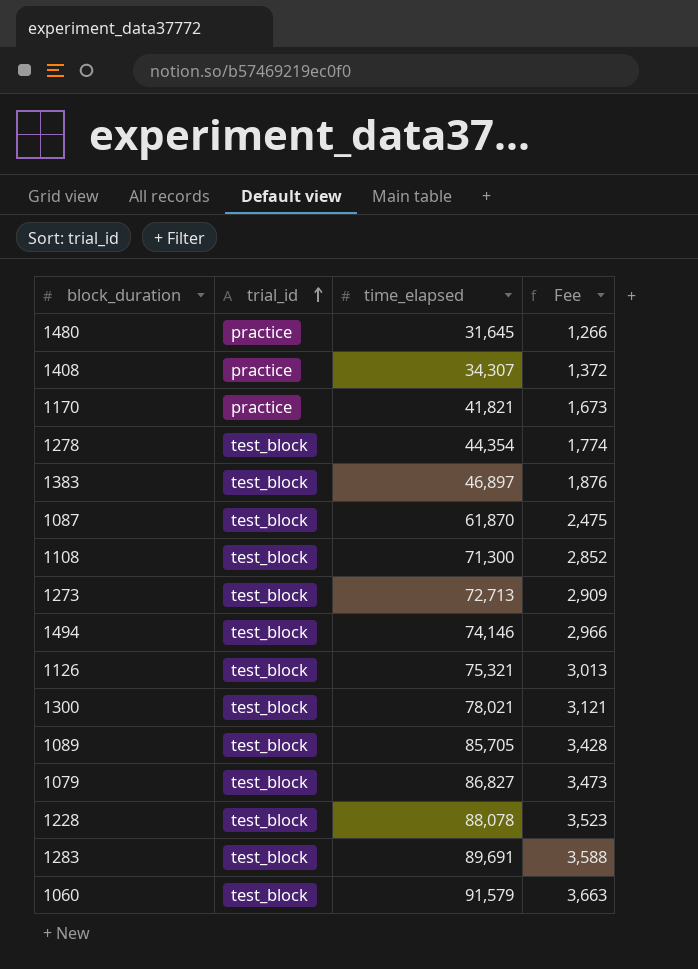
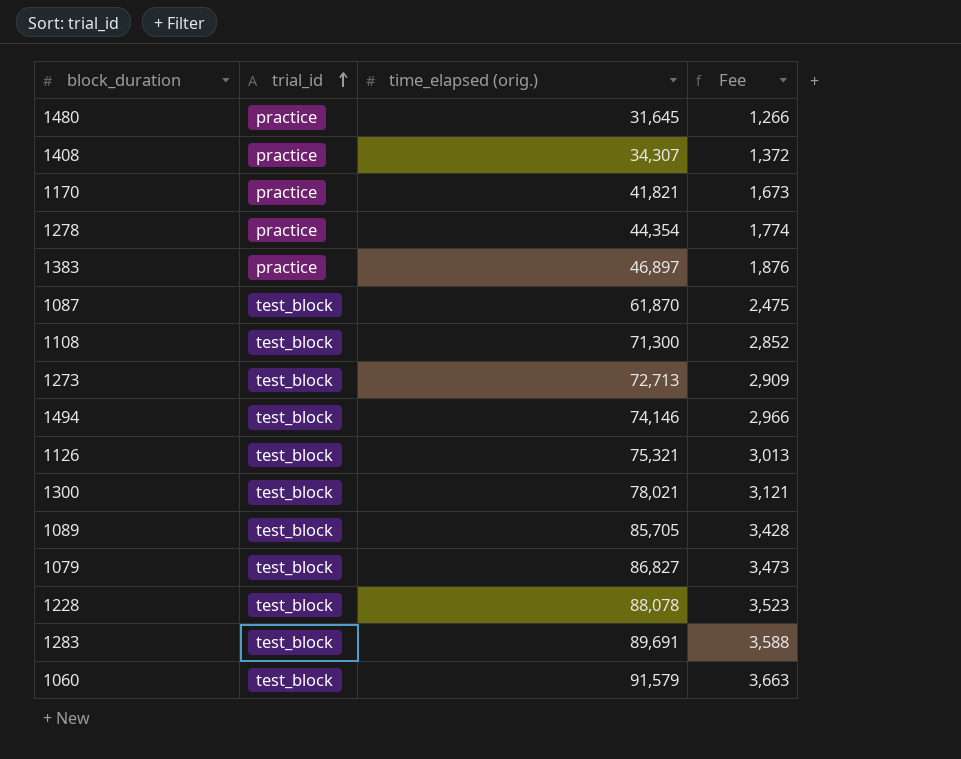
column name: time_elapsed -> time_elapsed (orig.)
1278 | trial_id: test_block -> practice
1383 | trial_id: test_block -> practice

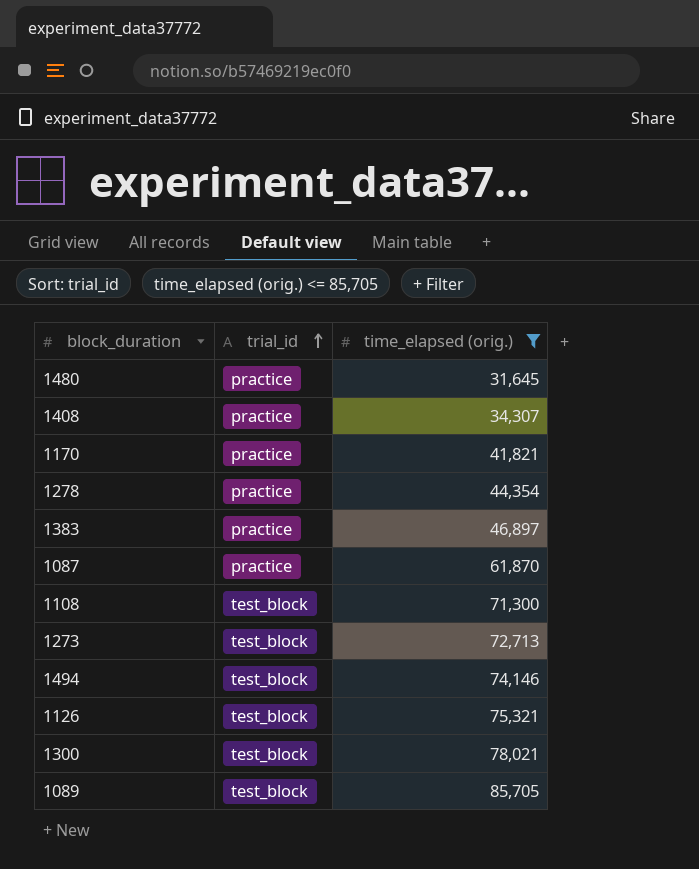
filter: none -> time_elapsed (orig.) <= 85,705
column Fee | formula: [time_elapsed (orig.)] * 0.04 -> none
1087 | trial_id: test_block -> practice

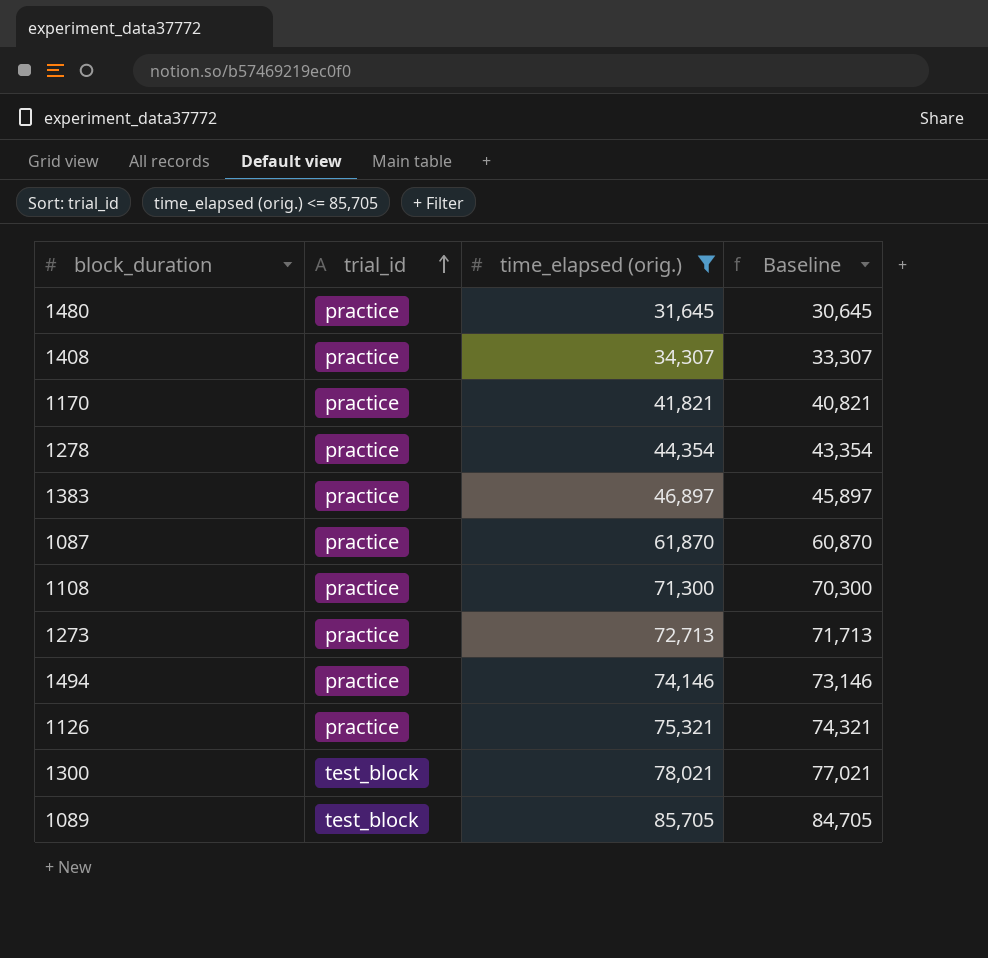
column Baseline | formula: none -> [time_elapsed (orig.)] - 1000
1108 | trial_id: test_block -> practice
1273 | trial_id: test_block -> practice
1494 | trial_id: test_block -> practice
1126 | trial_id: test_block -> practice

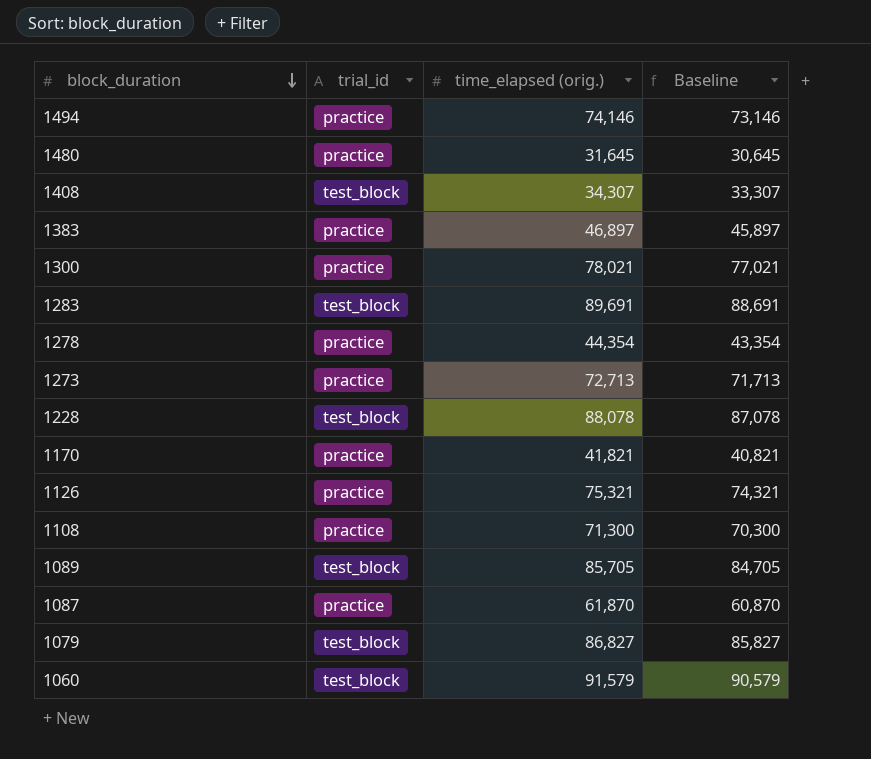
filter: time_elapsed (orig.) <= 85,705 -> none
row order: trial_id ascending -> block_duration descending
1408 | trial_id: practice -> test_block
1300 | trial_id: test_block -> practice

